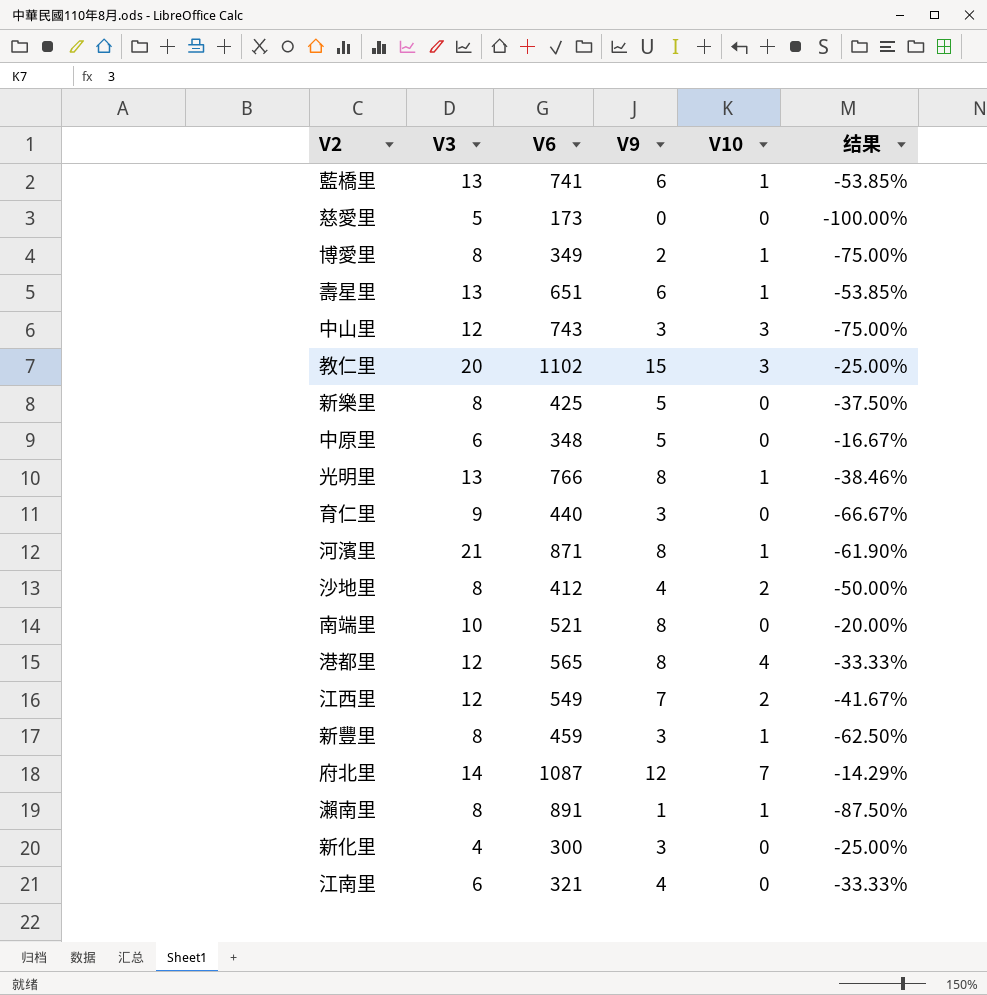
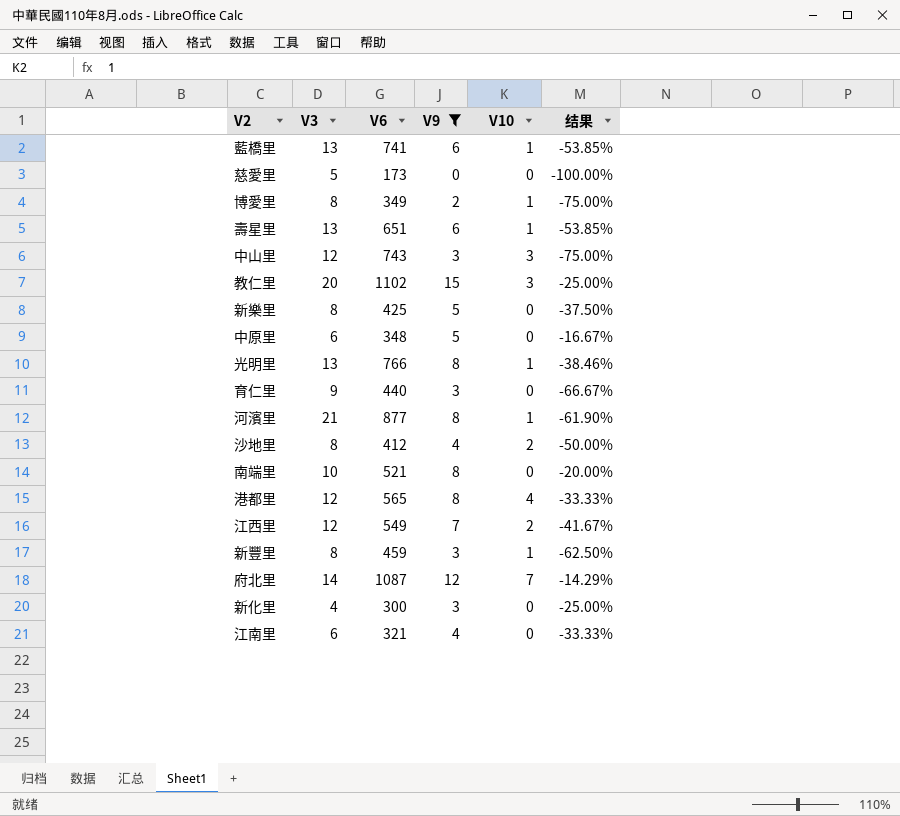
filter: none -> V9 != 1
河濱里 | V6: 871 -> 877

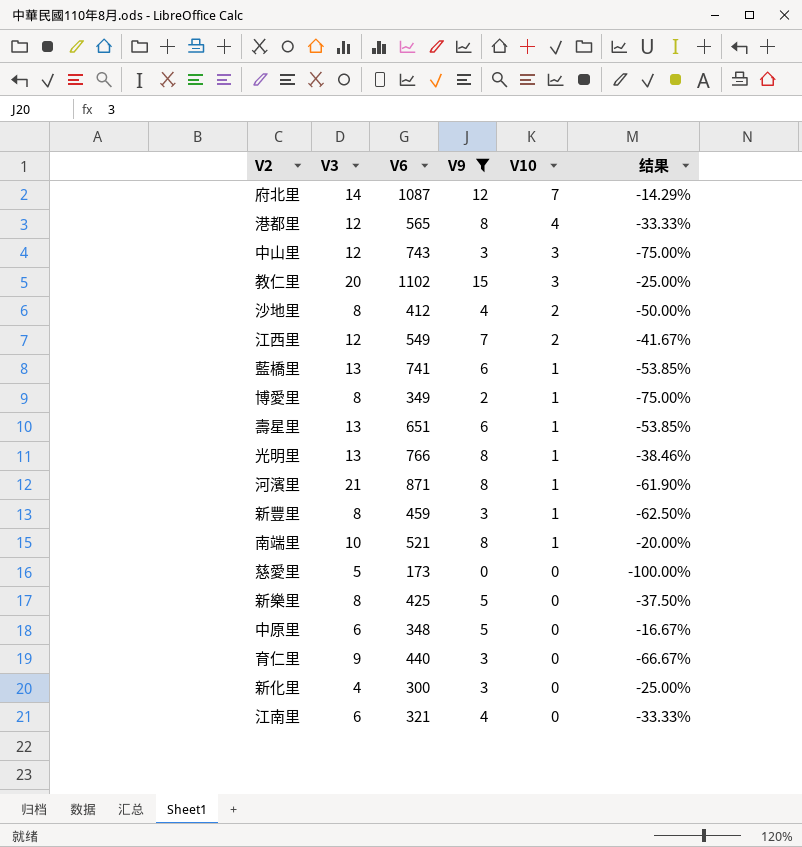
row order: none -> V10 descending
河濱里 | V6: 877 -> 871
南端里 | V10: 0 -> 1

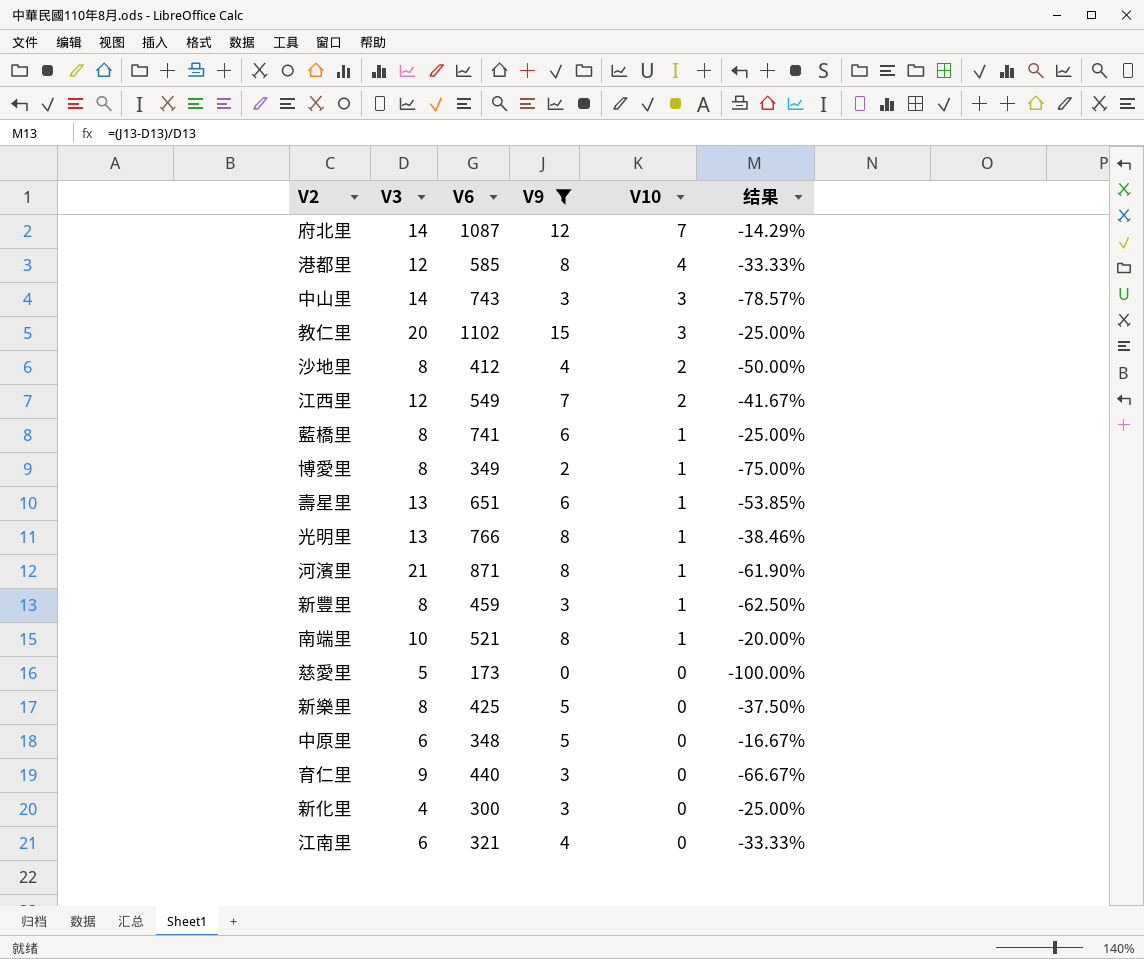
港都里 | V6: 565 -> 585
中山里 | V3: 12 -> 14
中山里 | 结果: -75.00% -> -78.57%
藍橋里 | V3: 13 -> 8
藍橋里 | 结果: -53.85% -> -25.00%

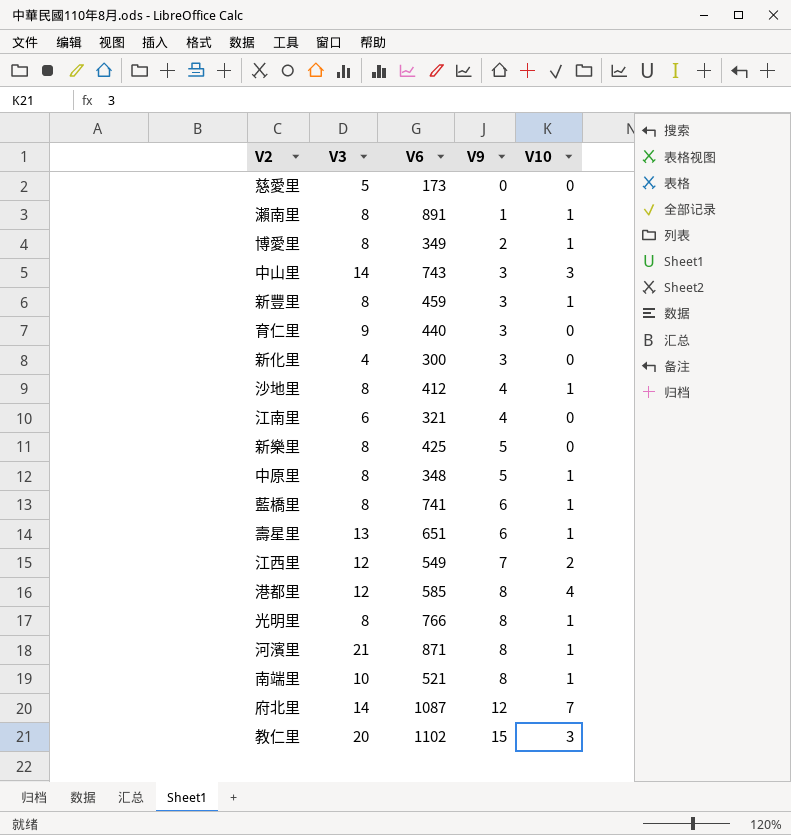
filter: V9 != 1 -> none
row order: V10 descending -> V9 ascending
column 结果 | formula: ([V9] - [V3]) / [V3] -> none
沙地里 | V10: 2 -> 1
中原里 | V3: 6 -> 8
中原里 | V10: 0 -> 1
光明里 | V3: 13 -> 8

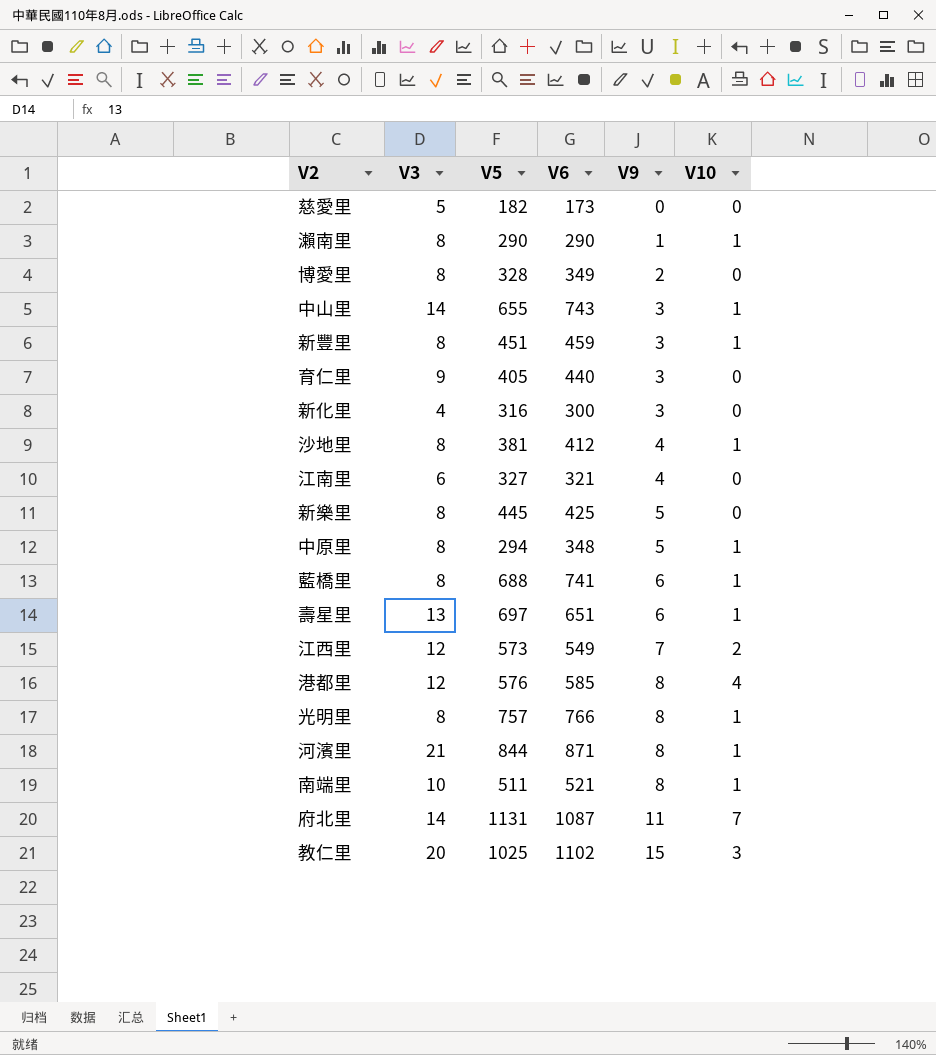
column V5 | position: none -> 3
瀨南里 | V6: 891 -> 290
博愛里 | V10: 1 -> 0
中山里 | V10: 3 -> 1
府北里 | V9: 12 -> 11

